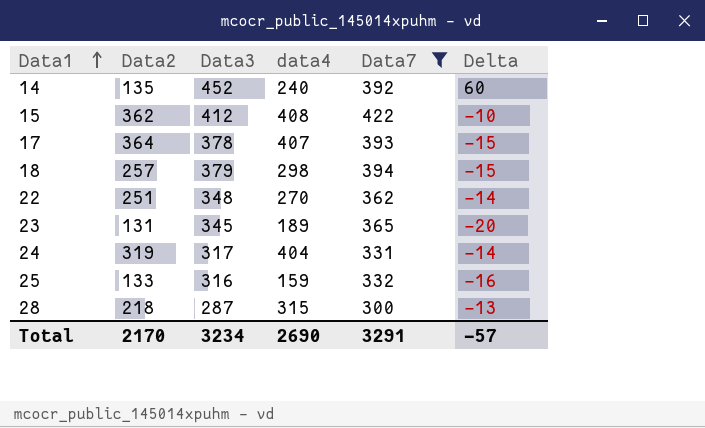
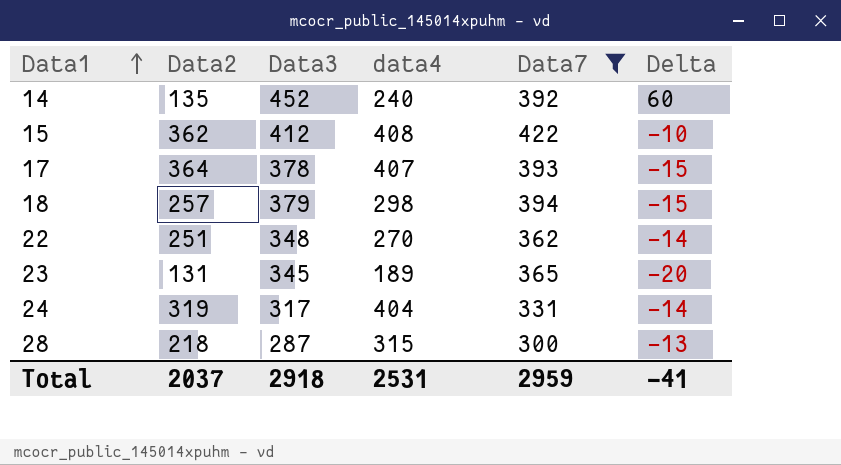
row 25: 133 | 316 | 159 | 332 | -16 -> none
Total | Data2: 2170 -> 2037
Total | Data3: 3234 -> 2918
Total | data4: 2690 -> 2531
Total | Data7: 3291 -> 2959
Total | Delta: -57 -> -41

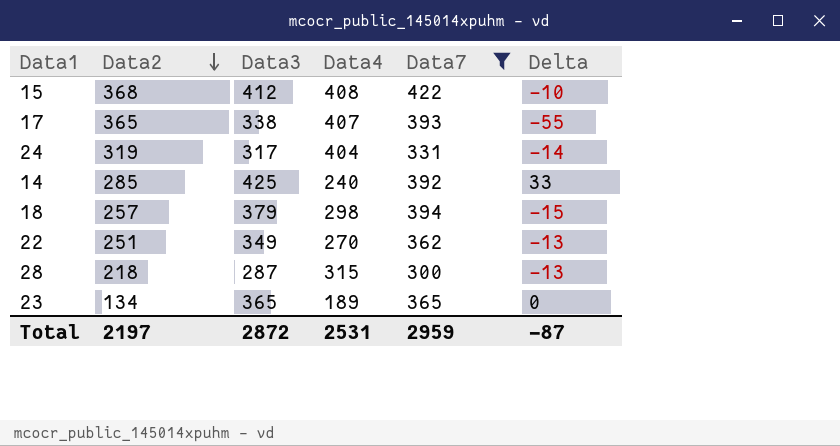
row order: Data1 ascending -> Data2 descending
column name: data4 -> Data4
15 | Data2: 362 -> 368
17 | Data2: 364 -> 365
17 | Data3: 378 -> 338
17 | Delta: -15 -> -55
14 | Data2: 135 -> 285
14 | Data3: 452 -> 425
14 | Delta: 60 -> 33
22 | Data3: 348 -> 349
22 | Delta: -14 -> -13
23 | Data2: 131 -> 134
23 | Data3: 345 -> 365
23 | Delta: -20 -> 0
Total | Data2: 2037 -> 2197
Total | Data3: 2918 -> 2872
Total | Delta: -41 -> -87

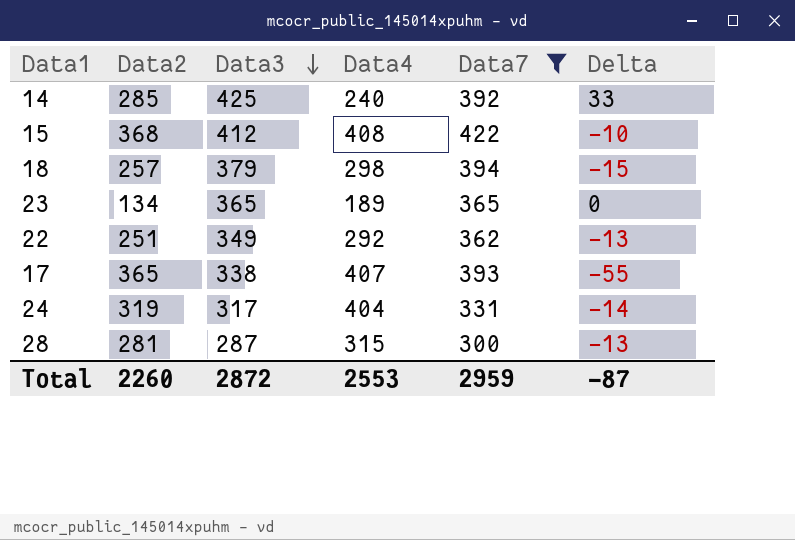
row order: Data2 descending -> Data3 descending
22 | Data4: 270 -> 292
28 | Data2: 218 -> 281
Total | Data2: 2197 -> 2260
Total | Data4: 2531 -> 2553

